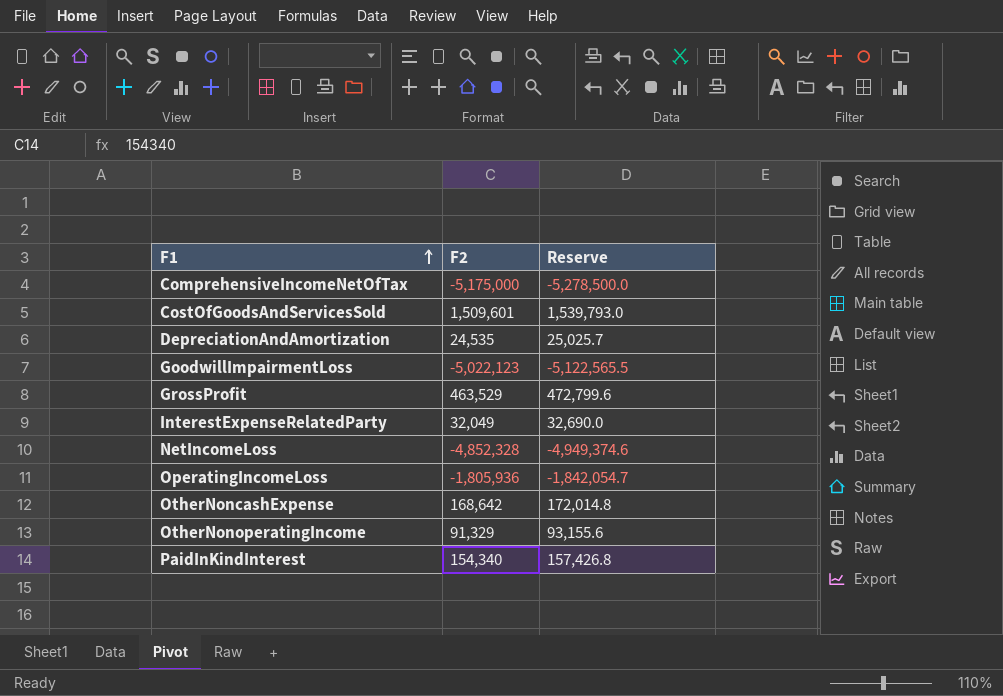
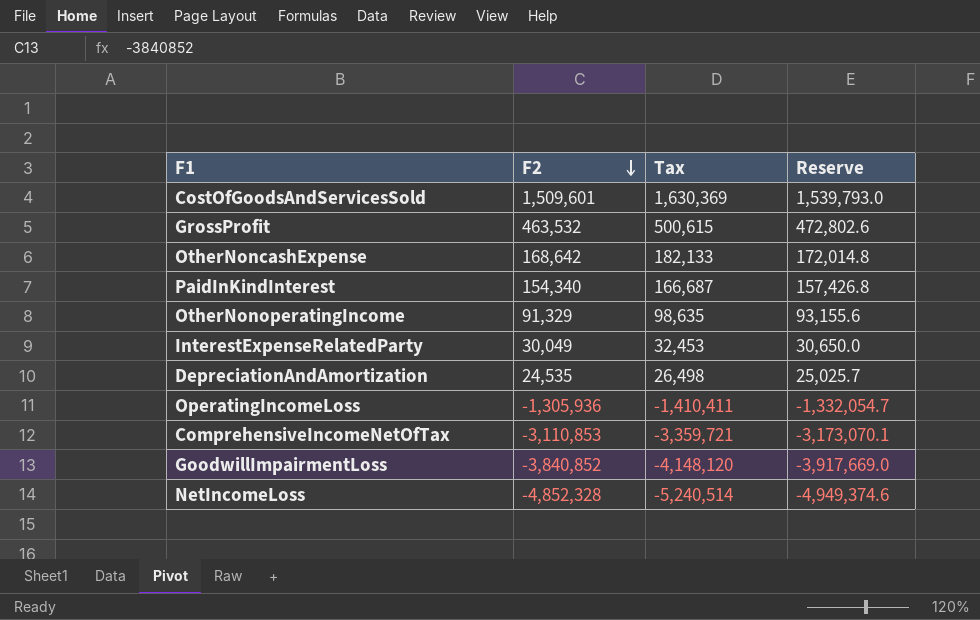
row order: F1 ascending -> F2 descending
column Tax | formula: none -> [F2] * 1.08
GrossProfit | F2: 463,529 -> 463,532
GrossProfit | Reserve: 472,799.6 -> 472,802.6
InterestExpenseRelatedParty | F2: 32,049 -> 30,049
InterestExpenseRelatedParty | Reserve: 32,690.0 -> 30,650.0
OperatingIncomeLoss | F2: -1,805,936 -> -1,305,936
OperatingIncomeLoss | Reserve: -1,842,054.7 -> -1,332,054.7
ComprehensiveIncomeNetOfTax | F2: -5,175,000 -> -3,110,853
ComprehensiveIncomeNetOfTax | Reserve: -5,278,500.0 -> -3,173,070.1
GoodwillImpairmentLoss | F2: -5,022,123 -> -3,840,852
GoodwillImpairmentLoss | Reserve: -5,122,565.5 -> -3,917,669.0

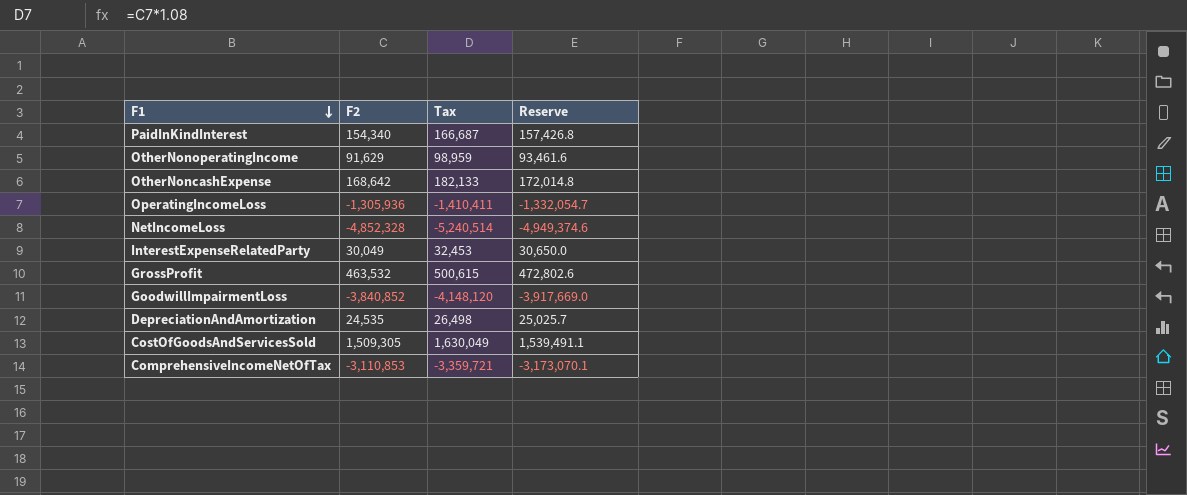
row order: F2 descending -> F1 descending
OtherNonoperatingIncome | F2: 91,329 -> 91,629
OtherNonoperatingIncome | Tax: 98,635 -> 98,959
OtherNonoperatingIncome | Reserve: 93,155.6 -> 93,461.6
CostOfGoodsAndServicesSold | F2: 1,509,601 -> 1,509,305
CostOfGoodsAndServicesSold | Tax: 1,630,369 -> 1,630,049
CostOfGoodsAndServicesSold | Reserve: 1,539,793.0 -> 1,539,491.1

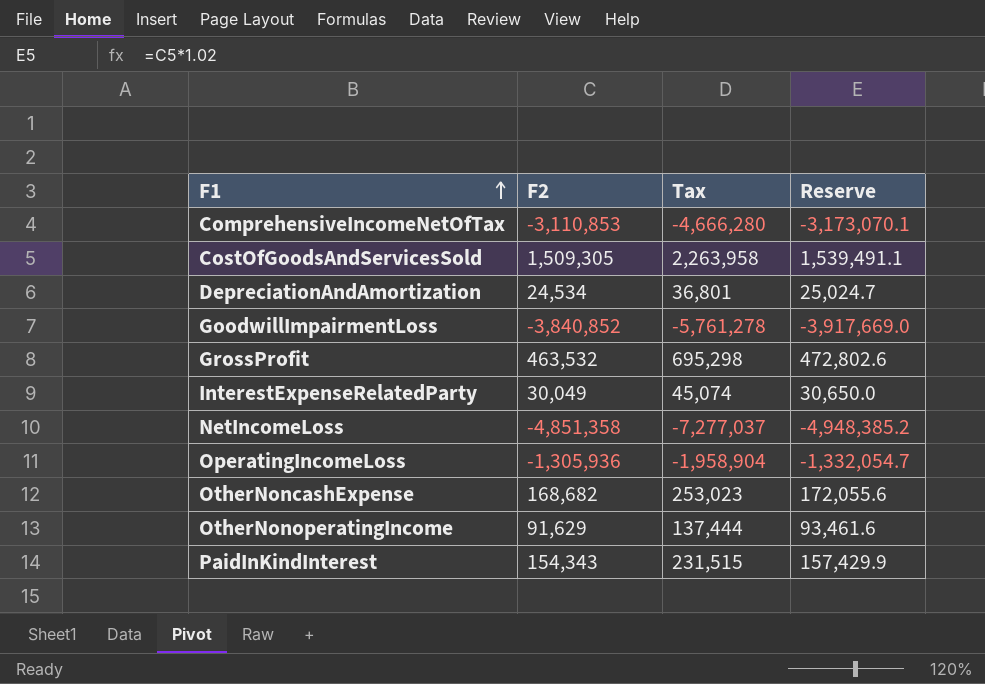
row order: F1 descending -> F1 ascending
column Tax | formula: [F2] * 1.08 -> [F2] * 1.5
DepreciationAndAmortization | F2: 24,535 -> 24,534
DepreciationAndAmortization | Reserve: 25,025.7 -> 25,024.7
NetIncomeLoss | F2: -4,852,328 -> -4,851,358
NetIncomeLoss | Reserve: -4,949,374.6 -> -4,948,385.2
OtherNoncashExpense | F2: 168,642 -> 168,682
OtherNoncashExpense | Reserve: 172,014.8 -> 172,055.6
PaidInKindInterest | F2: 154,340 -> 154,343
PaidInKindInterest | Reserve: 157,426.8 -> 157,429.9

